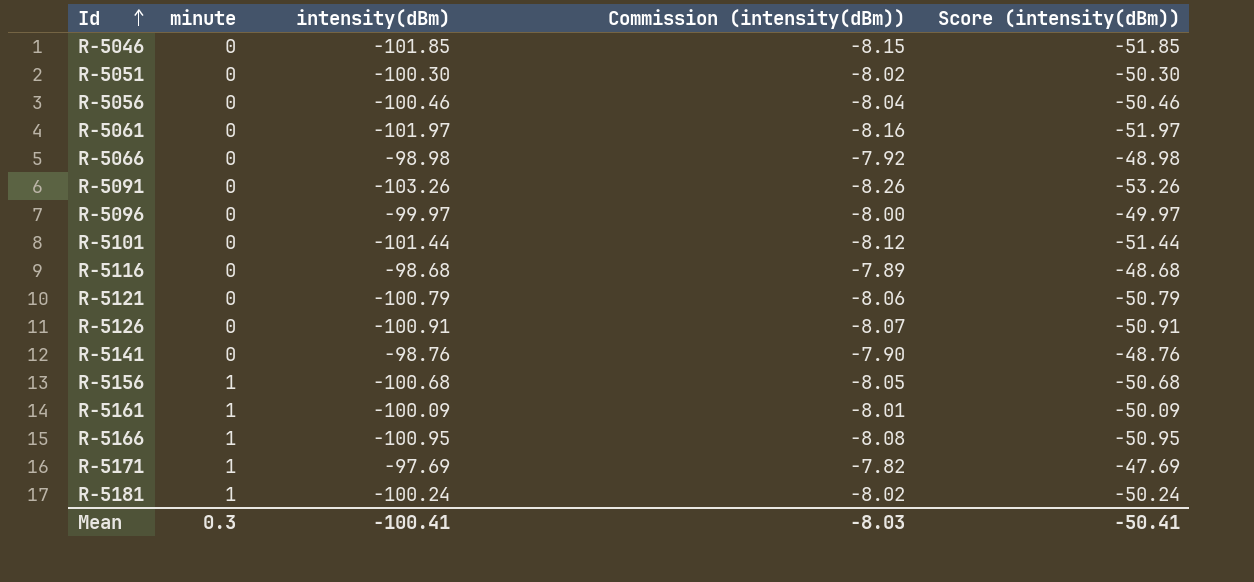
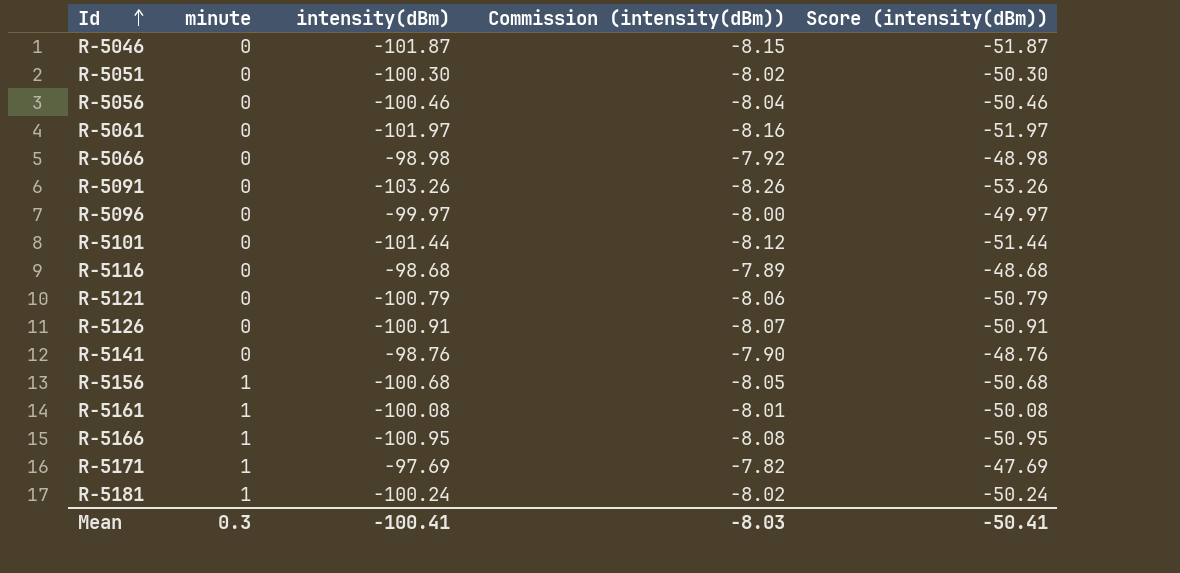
R-5046 | intensity(dBm): -101.85 -> -101.87
R-5046 | Score (intensity(dBm)): -51.85 -> -51.87
R-5161 | intensity(dBm): -100.09 -> -100.08
R-5161 | Score (intensity(dBm)): -50.09 -> -50.08

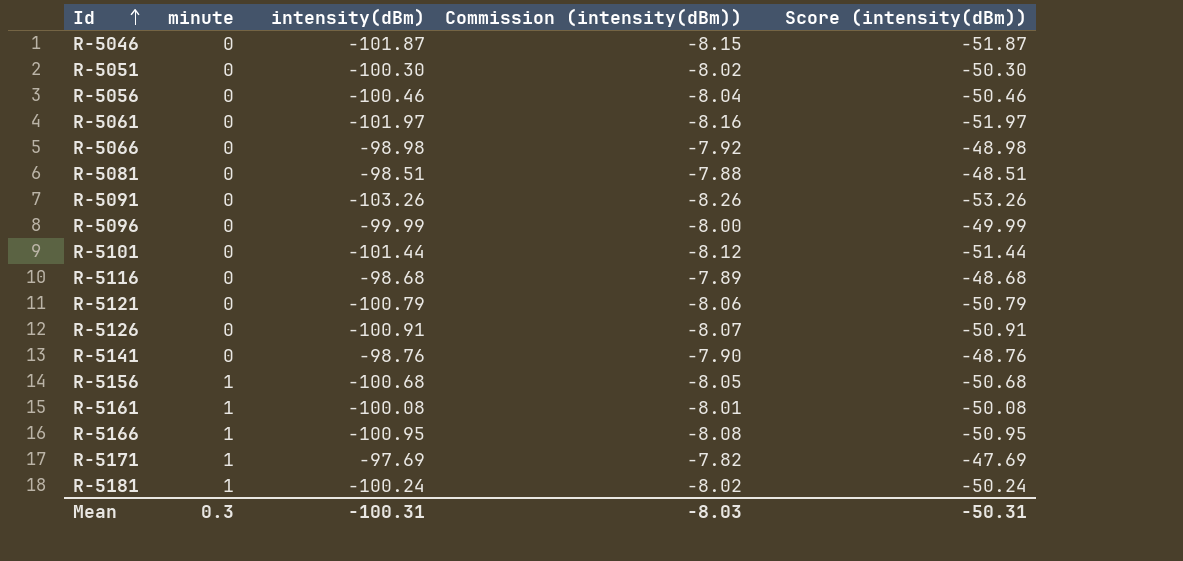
row R-5081: none -> 0 | -98.51 | -7.88 | -48.51
R-5096 | intensity(dBm): -99.97 -> -99.99
R-5096 | Score (intensity(dBm)): -49.97 -> -49.99
Mean | intensity(dBm): -100.41 -> -100.31
Mean | Score (intensity(dBm)): -50.41 -> -50.31

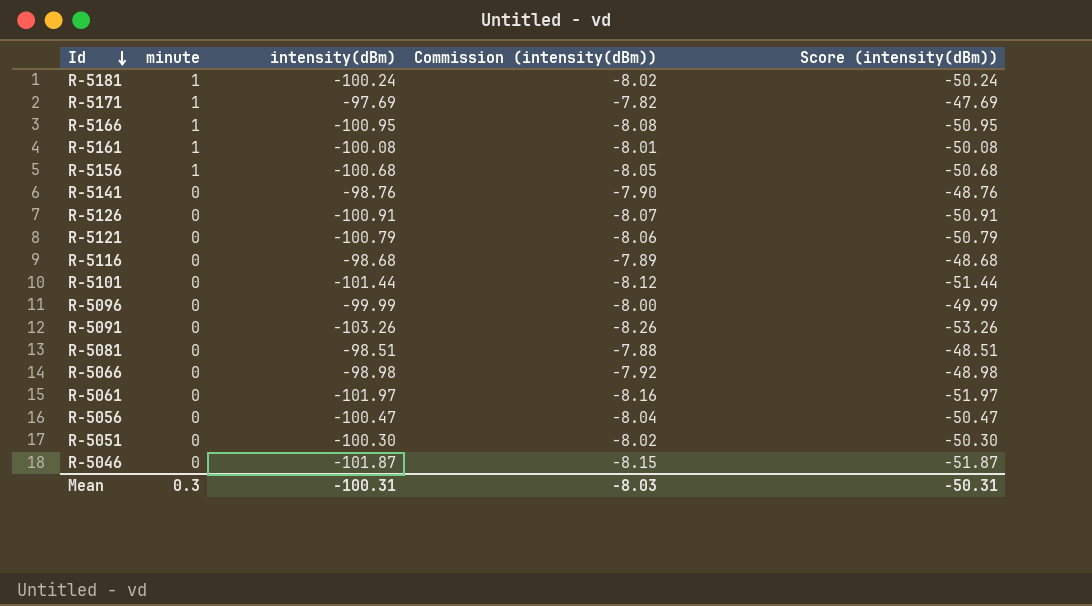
row order: Id ascending -> Id descending
R-5056 | intensity(dBm): -100.46 -> -100.47
R-5056 | Score (intensity(dBm)): -50.46 -> -50.47

